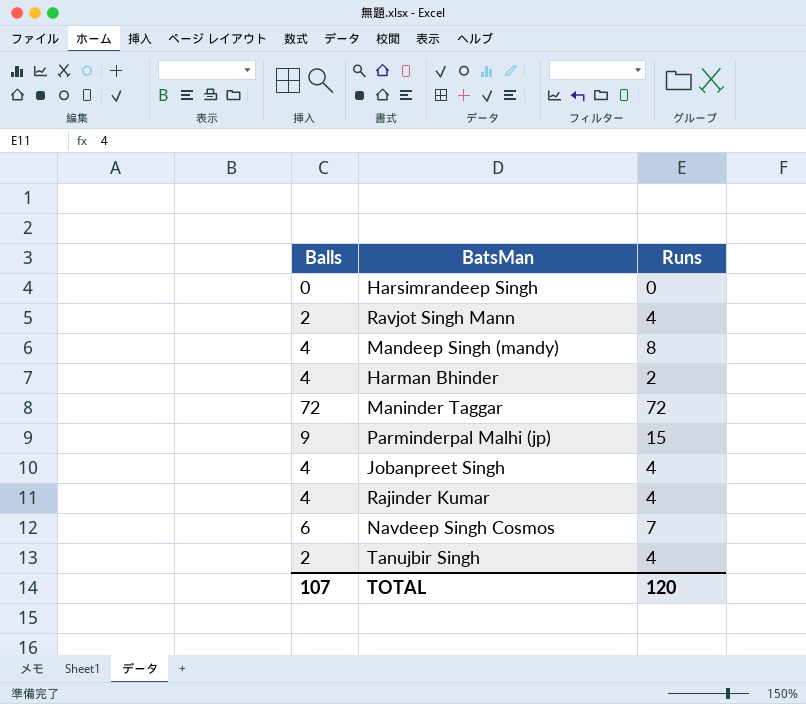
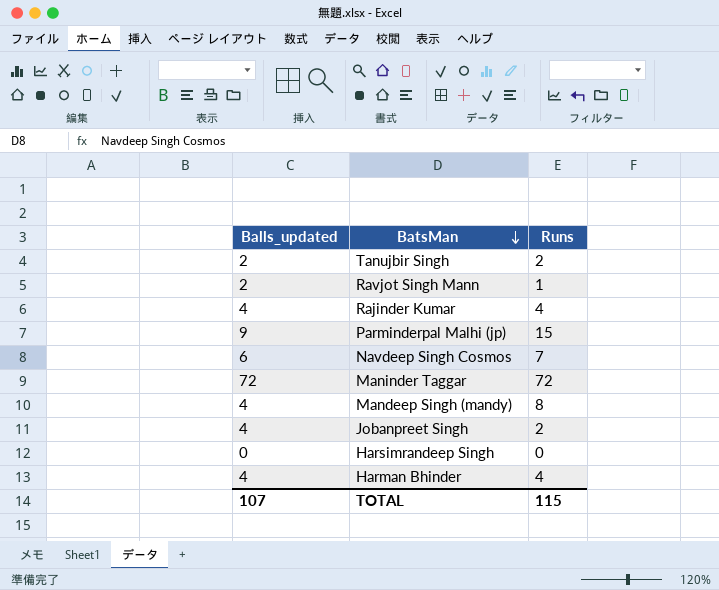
row order: none -> BatsMan descending
column name: Balls -> Balls_updated
Tanujbir Singh | Runs: 4 -> 2
Ravjot Singh Mann | Runs: 4 -> 1
Jobanpreet Singh | Runs: 4 -> 2
Harman Bhinder | Runs: 2 -> 4
TOTAL | Runs: 120 -> 115

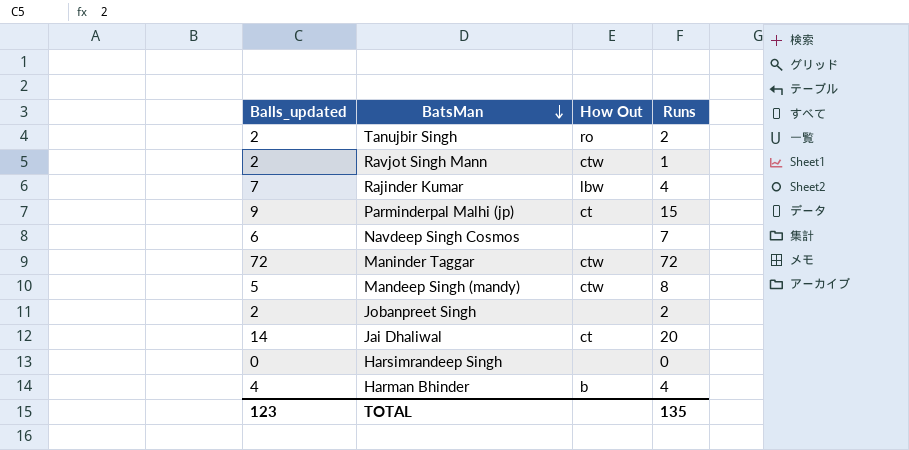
column How Out | position: none -> 3
Rajinder Kumar | Balls_updated: 4 -> 7
Mandeep Singh (mandy) | Balls_updated: 4 -> 5
Jobanpreet Singh | Balls_updated: 4 -> 2
row Jai Dhaliwal: none -> 14 | ct | 20
TOTAL | Balls_updated: 107 -> 123
TOTAL | Runs: 115 -> 135

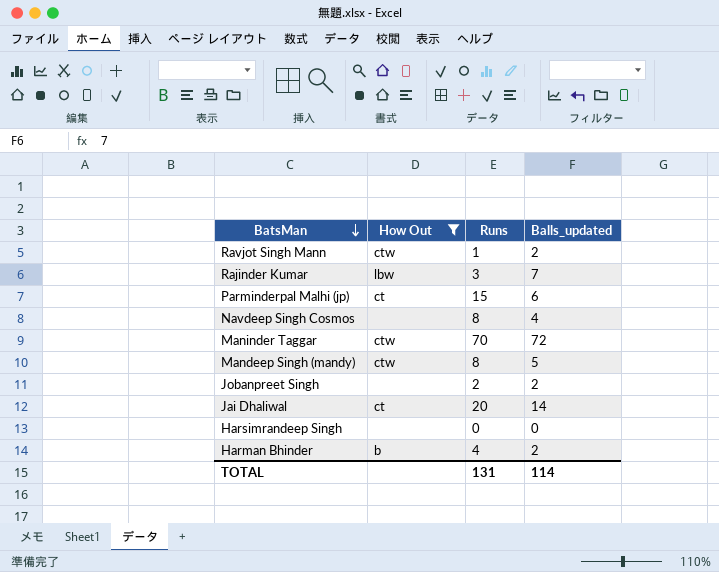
filter: none -> How Out != ro
column Balls_updated | position: 1 -> 4
Rajinder Kumar | Runs: 4 -> 3
Parminderpal Malhi (jp) | Balls_updated: 9 -> 6
Navdeep Singh Cosmos | Runs: 7 -> 8
Navdeep Singh Cosmos | Balls_updated: 6 -> 4
Maninder Taggar | Runs: 72 -> 70
Harman Bhinder | Balls_updated: 4 -> 2
TOTAL | Runs: 135 -> 131
TOTAL | Balls_updated: 123 -> 114

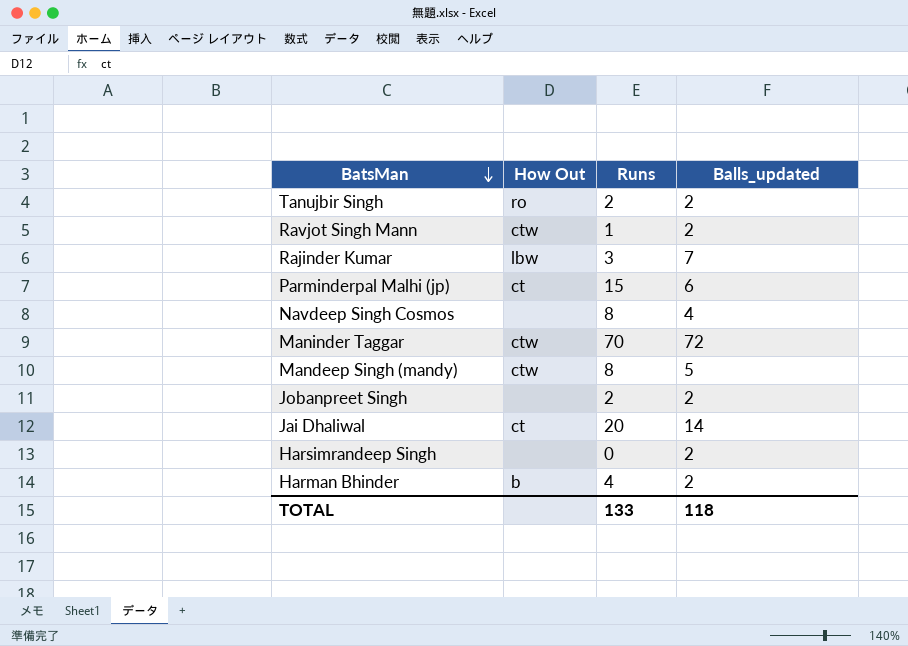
filter: How Out != ro -> none
Harsimrandeep Singh | Balls_updated: 0 -> 2
TOTAL | Runs: 131 -> 133
TOTAL | Balls_updated: 114 -> 118

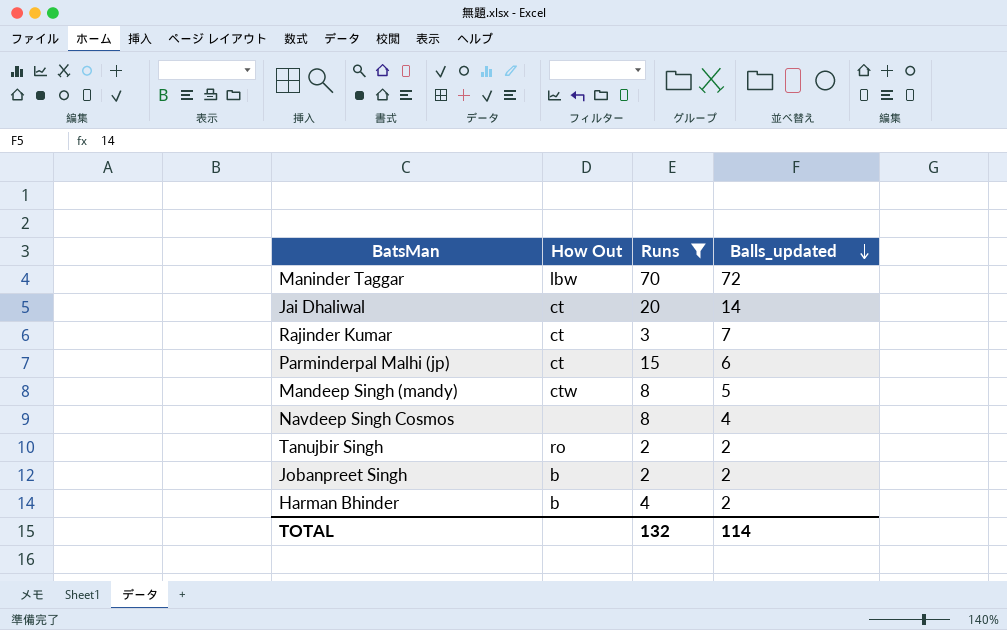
filter: none -> Runs >= 2
row order: BatsMan descending -> Balls_updated descending
Maninder Taggar | How Out: ctw -> lbw
Rajinder Kumar | How Out: lbw -> ct
Jobanpreet Singh | How Out: none -> b
TOTAL | Runs: 133 -> 132
TOTAL | Balls_updated: 118 -> 114

